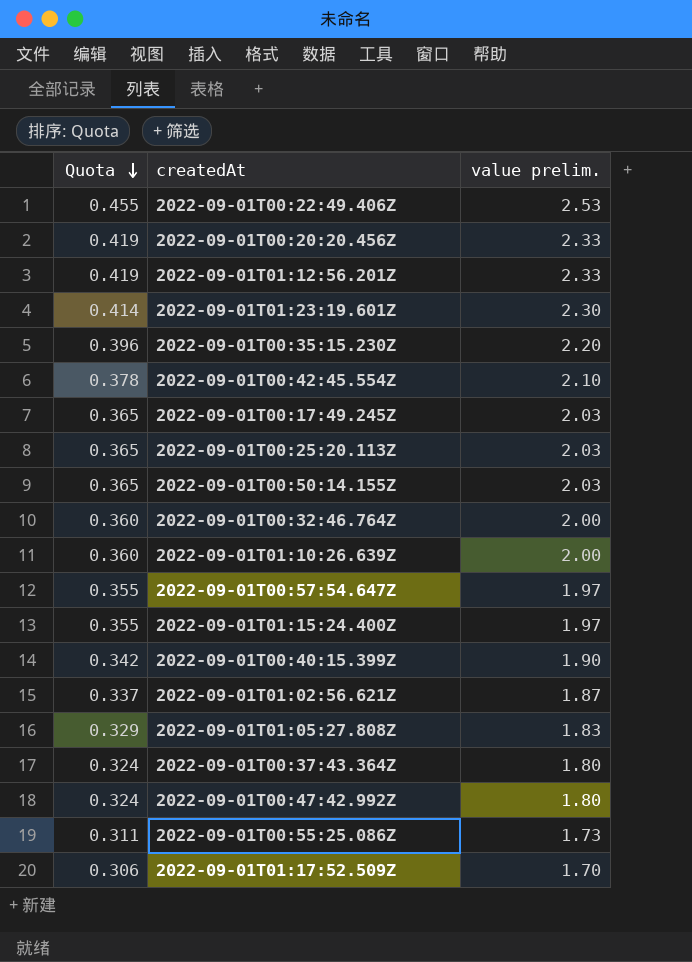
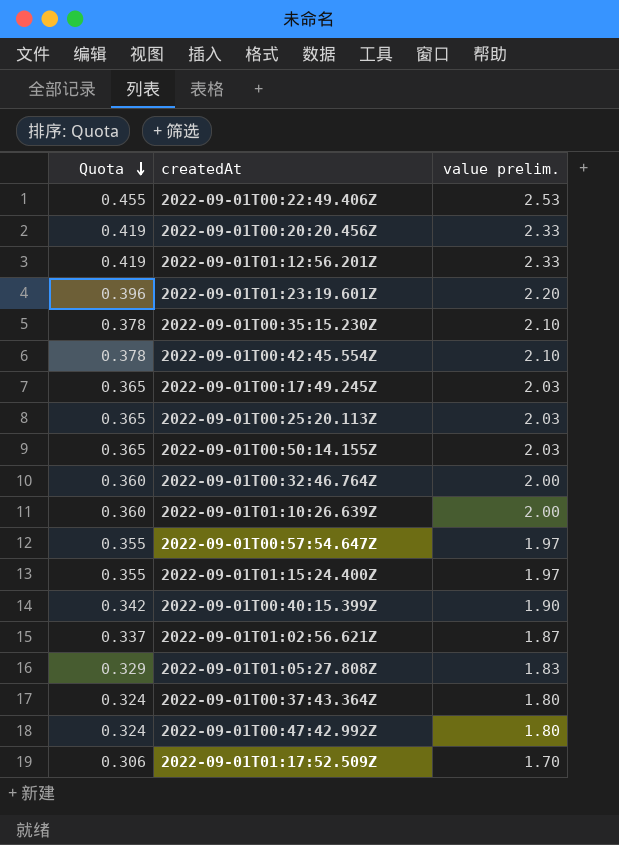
row 2022-09-01T00:55:25.086Z: 0.311 | 1.73 -> none
2022-09-01T01:23:19.601Z | Quota: 0.414 -> 0.396
2022-09-01T01:23:19.601Z | value prelim.: 2.30 -> 2.20
2022-09-01T00:35:15.230Z | Quota: 0.396 -> 0.378
2022-09-01T00:35:15.230Z | value prelim.: 2.20 -> 2.10

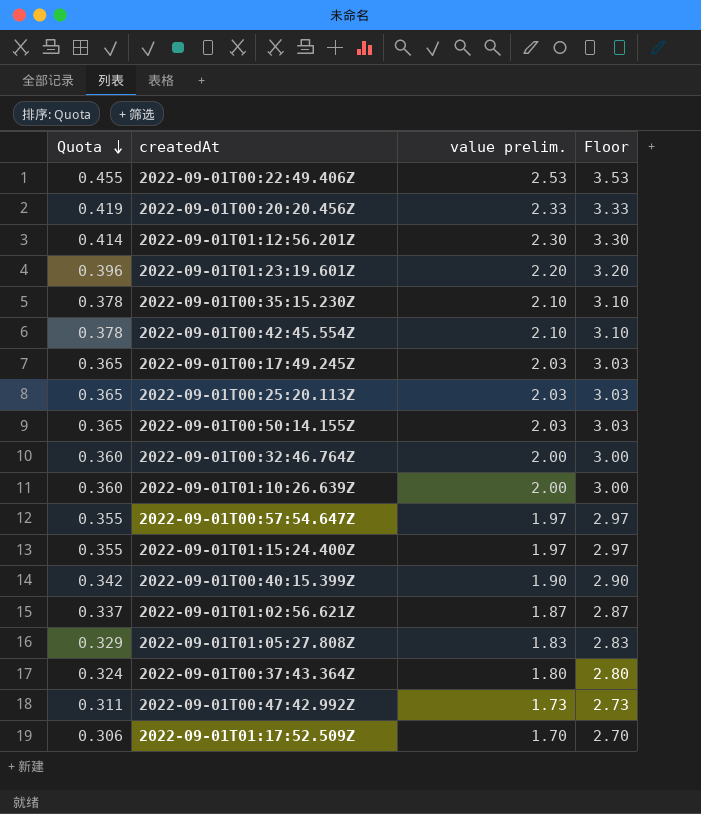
column Floor | formula: none -> [value prelim.] + 1
2022-09-01T01:12:56.201Z | Quota: 0.419 -> 0.414
2022-09-01T01:12:56.201Z | value prelim.: 2.33 -> 2.30
2022-09-01T00:47:42.992Z | Quota: 0.324 -> 0.311
2022-09-01T00:47:42.992Z | value prelim.: 1.80 -> 1.73

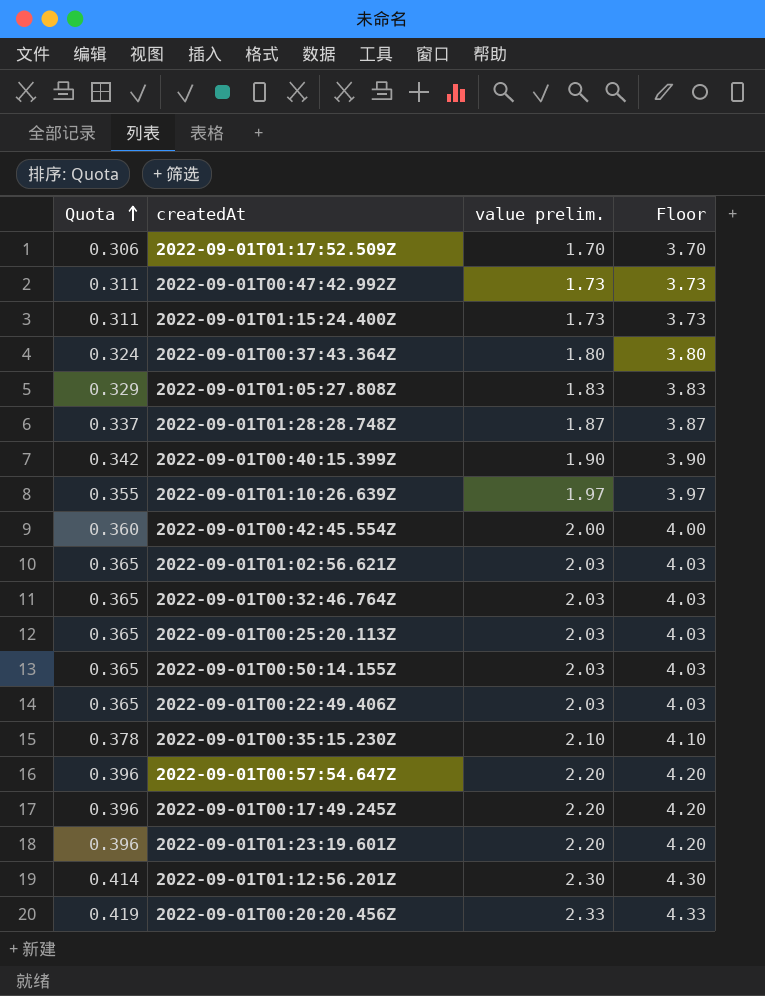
row order: Quota descending -> Quota ascending
column Floor | formula: [value prelim.] + 1 -> [value prelim.] + 2
2022-09-01T01:15:24.400Z | Quota: 0.355 -> 0.311
2022-09-01T01:15:24.400Z | value prelim.: 1.97 -> 1.73
row 2022-09-01T01:28:28.748Z: none -> 0.337 | 1.87 | 3.87
2022-09-01T01:10:26.639Z | Quota: 0.360 -> 0.355
2022-09-01T01:10:26.639Z | value prelim.: 2.00 -> 1.97
2022-09-01T00:42:45.554Z | Quota: 0.378 -> 0.360
2022-09-01T00:42:45.554Z | value prelim.: 2.10 -> 2.00
2022-09-01T01:02:56.621Z | Quota: 0.337 -> 0.365
2022-09-01T01:02:56.621Z | value prelim.: 1.87 -> 2.03
2022-09-01T00:32:46.764Z | Quota: 0.360 -> 0.365
2022-09-01T00:32:46.764Z | value prelim.: 2.00 -> 2.03
2022-09-01T00:22:49.406Z | Quota: 0.455 -> 0.365
2022-09-01T00:22:49.406Z | value prelim.: 2.53 -> 2.03
2022-09-01T00:57:54.647Z | Quota: 0.355 -> 0.396
2022-09-01T00:57:54.647Z | value prelim.: 1.97 -> 2.20
2022-09-01T00:17:49.245Z | Quota: 0.365 -> 0.396
2022-09-01T00:17:49.245Z | value prelim.: 2.03 -> 2.20

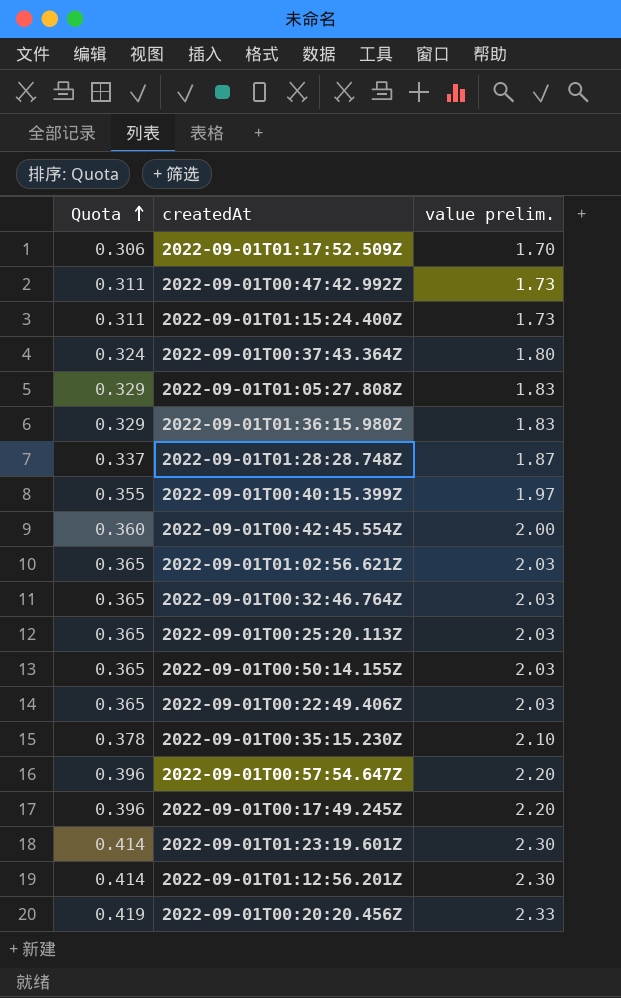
column Floor | formula: [value prelim.] + 2 -> none
row 2022-09-01T01:10:26.639Z: 0.355 | 1.97 | 3.97 -> none
row 2022-09-01T01:36:15.980Z: none -> 0.329 | 1.83
2022-09-01T00:40:15.399Z | Quota: 0.342 -> 0.355
2022-09-01T00:40:15.399Z | value prelim.: 1.90 -> 1.97
2022-09-01T01:23:19.601Z | Quota: 0.396 -> 0.414
2022-09-01T01:23:19.601Z | value prelim.: 2.20 -> 2.30

